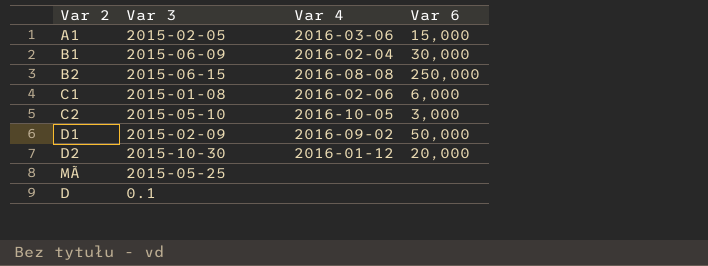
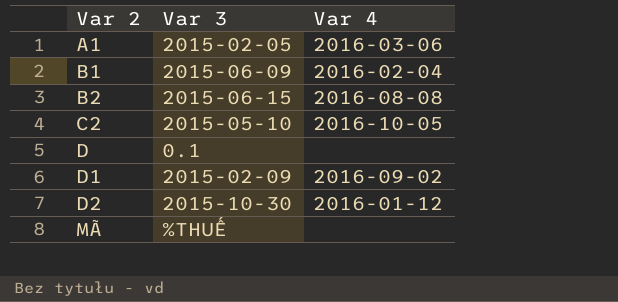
row order: none -> Var 2 ascending
column Var 6 | position: 4 -> none
row C1: 2015-01-08 | 2016-02-06 | 6,000 -> none
MÃ | Var 3: 2015-05-25 -> %THUẾ

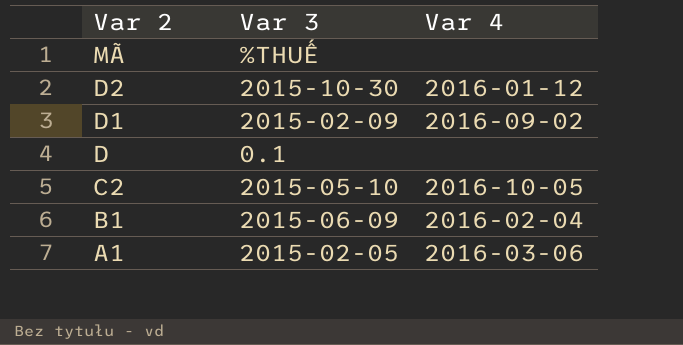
row order: Var 2 ascending -> Var 2 descending
row B2: 2015-06-15 | 2016-08-08 -> none

